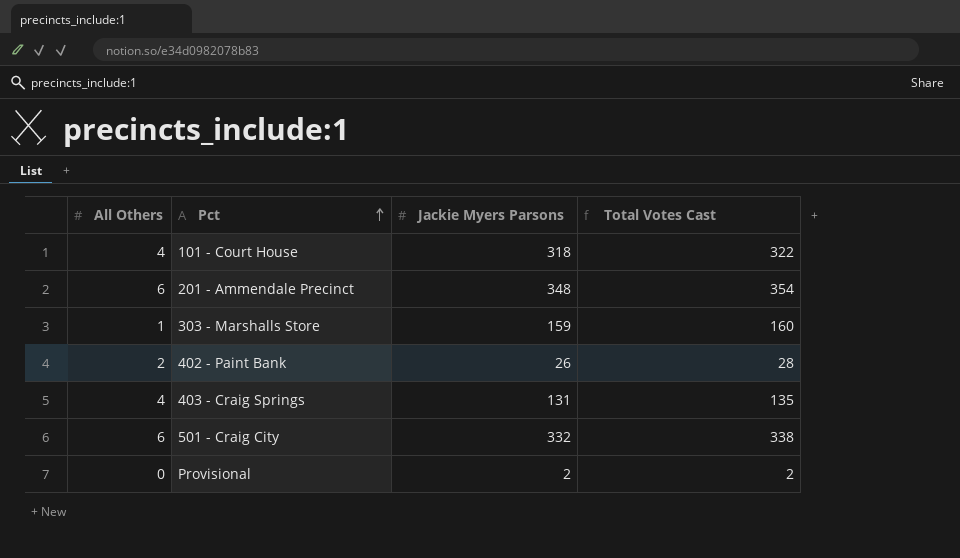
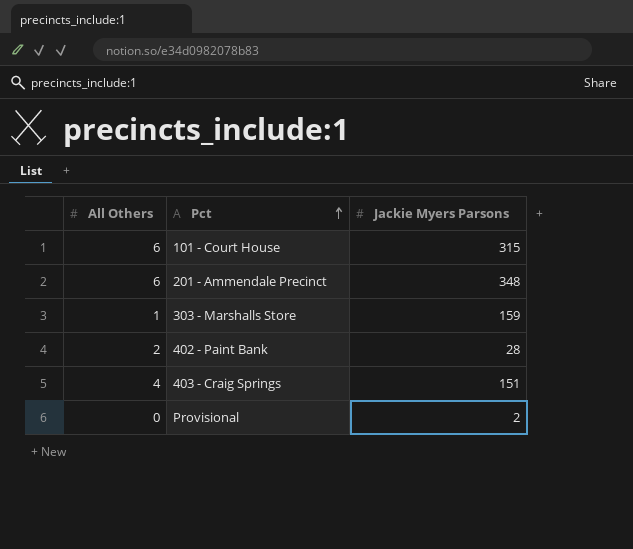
column Total Votes Cast | formula: [All Others] + [Jackie Myers Parsons] -> none
row 501 - Craig City: 6 | 332 | 338 -> none
101 - Court House | All Others: 4 -> 6
101 - Court House | Jackie Myers Parsons: 318 -> 315
402 - Paint Bank | Jackie Myers Parsons: 26 -> 28
403 - Craig Springs | Jackie Myers Parsons: 131 -> 151

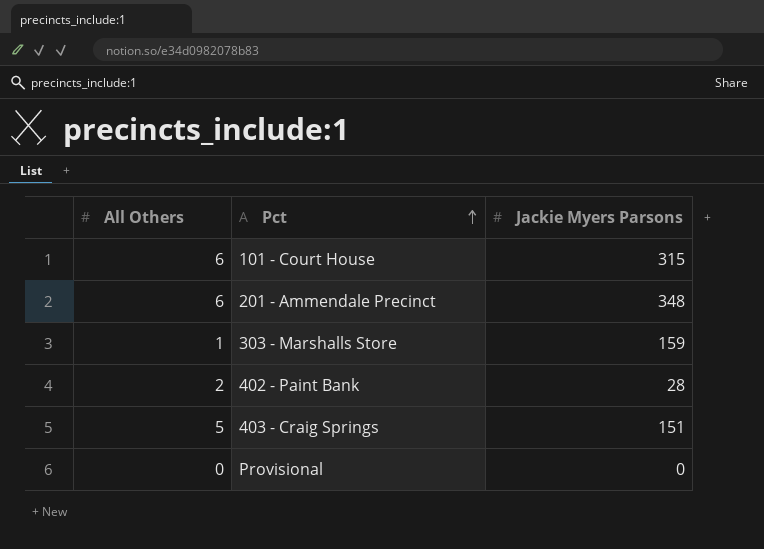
403 - Craig Springs | All Others: 4 -> 5
Provisional | Jackie Myers Parsons: 2 -> 0

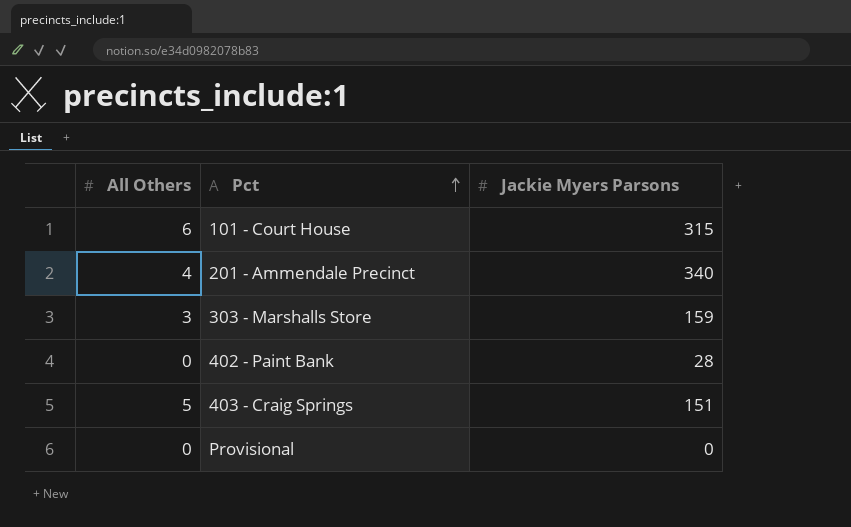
201 - Ammendale Precinct | All Others: 6 -> 4
201 - Ammendale Precinct | Jackie Myers Parsons: 348 -> 340
303 - Marshalls Store | All Others: 1 -> 3
402 - Paint Bank | All Others: 2 -> 0

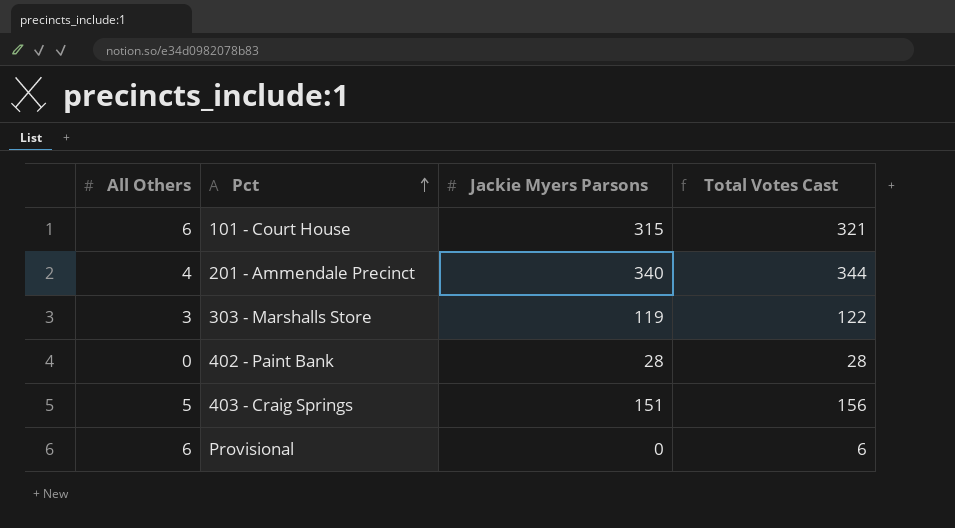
column Total Votes Cast | formula: none -> [All Others] + [Jackie Myers Parsons]
303 - Marshalls Store | Jackie Myers Parsons: 159 -> 119
Provisional | All Others: 0 -> 6

